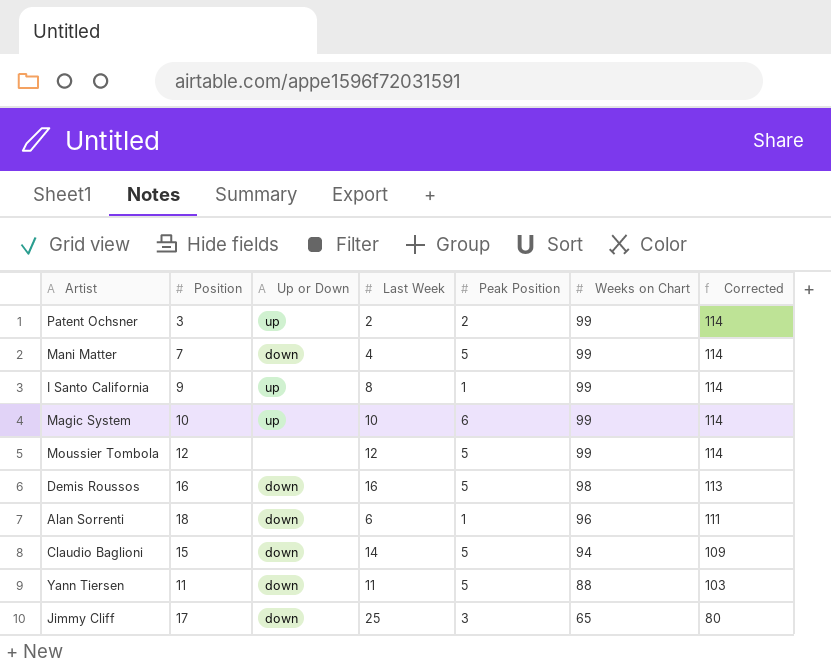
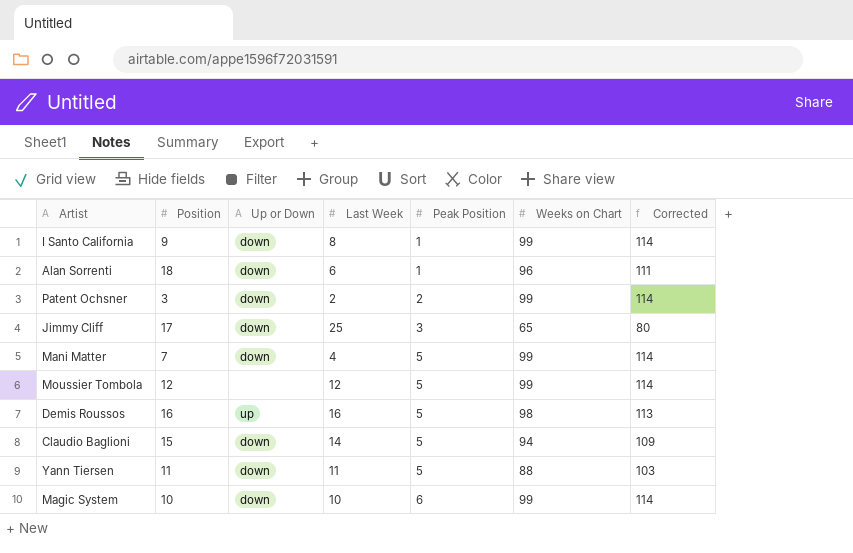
row order: Weeks on Chart descending -> Peak Position ascending
I Santo California | Up or Down: up -> down
Patent Ochsner | Up or Down: up -> down
Demis Roussos | Up or Down: down -> up
Magic System | Up or Down: up -> down

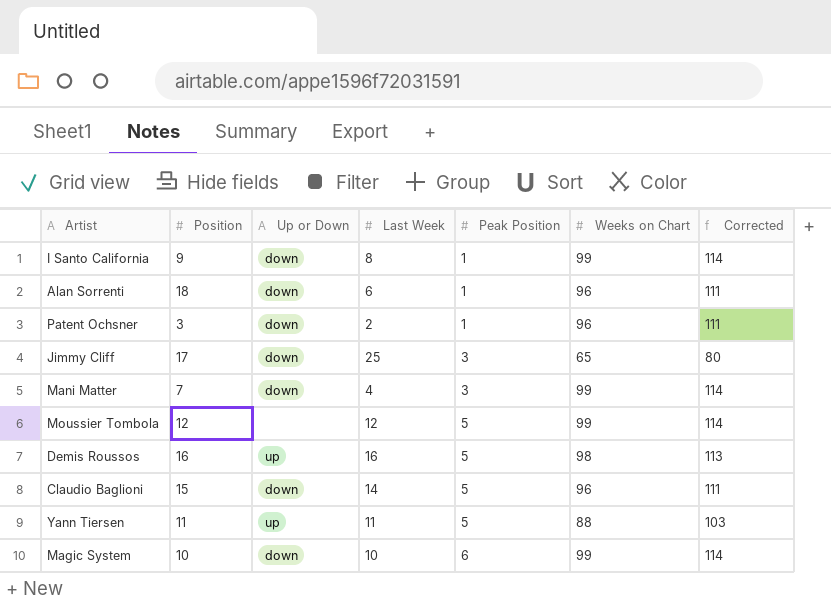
Patent Ochsner | Peak Position: 2 -> 1
Patent Ochsner | Weeks on Chart: 99 -> 96
Patent Ochsner | Corrected: 114 -> 111
Mani Matter | Peak Position: 5 -> 3
Claudio Baglioni | Weeks on Chart: 94 -> 96
Claudio Baglioni | Corrected: 109 -> 111
Yann Tiersen | Up or Down: down -> up

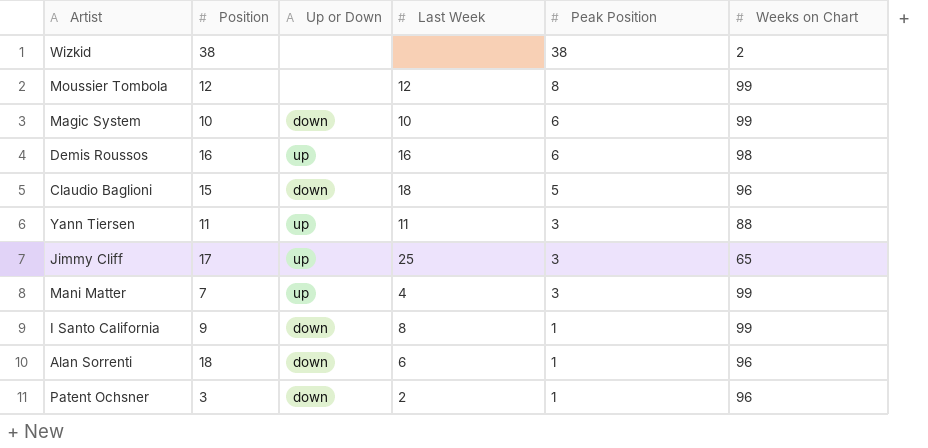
row order: Peak Position ascending -> Peak Position descending
column Corrected | formula: [Weeks on Chart] + 15 -> none
row Wizkid: none -> 38 | none | none | 38 | 2
Moussier Tombola | Peak Position: 5 -> 8
Demis Roussos | Peak Position: 5 -> 6
Claudio Baglioni | Last Week: 14 -> 18
Yann Tiersen | Peak Position: 5 -> 3
Jimmy Cliff | Up or Down: down -> up
Mani Matter | Up or Down: down -> up

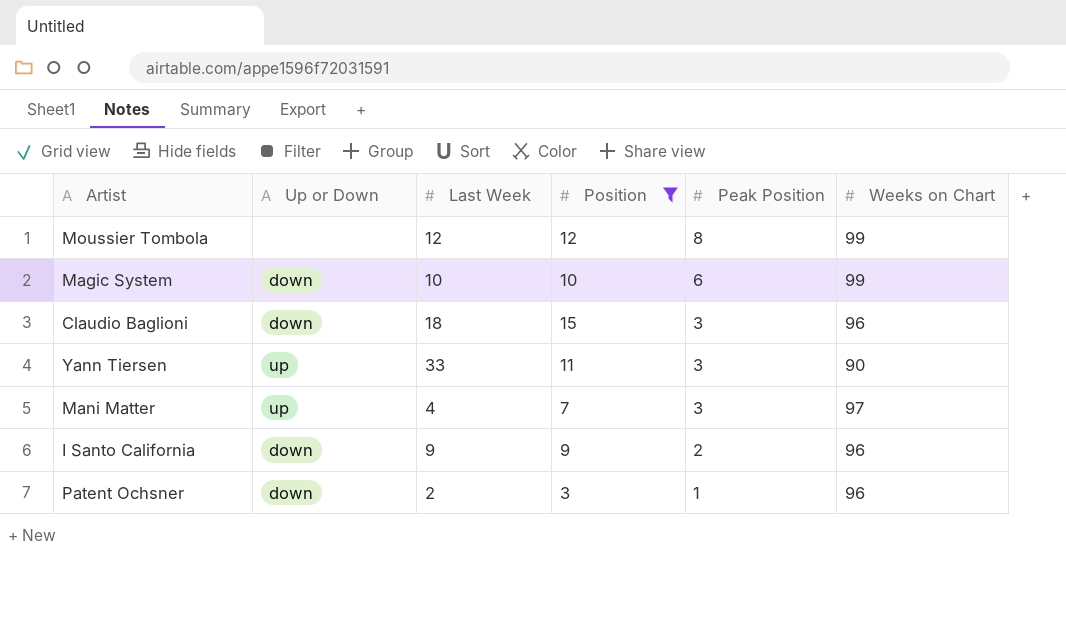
filter: none -> Position <= 15
column Position | position: 2 -> 4
Claudio Baglioni | Peak Position: 5 -> 3
Yann Tiersen | Last Week: 11 -> 33
Yann Tiersen | Weeks on Chart: 88 -> 90
Mani Matter | Weeks on Chart: 99 -> 97
I Santo California | Last Week: 8 -> 9
I Santo California | Peak Position: 1 -> 2
I Santo California | Weeks on Chart: 99 -> 96

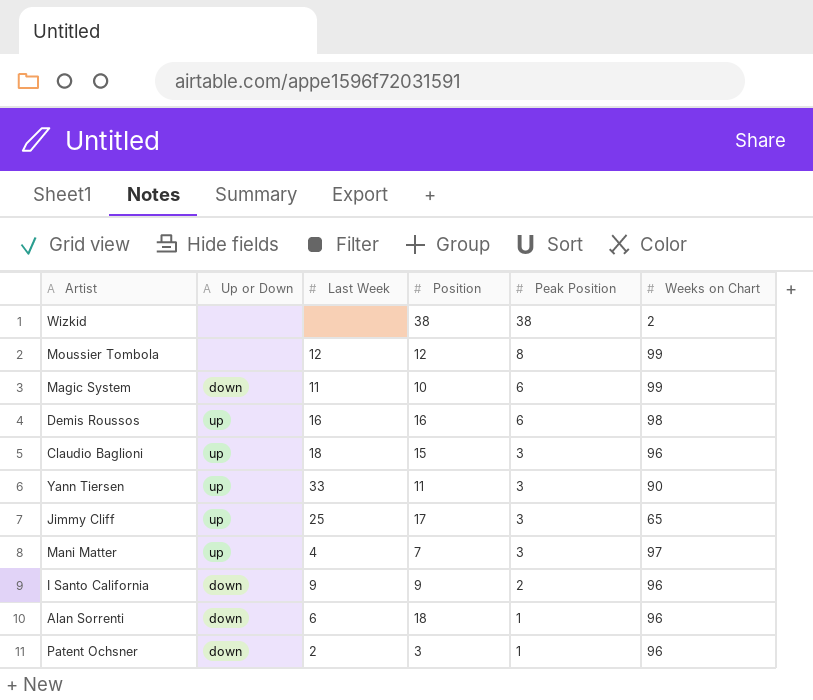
filter: Position <= 15 -> none
Magic System | Last Week: 10 -> 11
Claudio Baglioni | Up or Down: down -> up

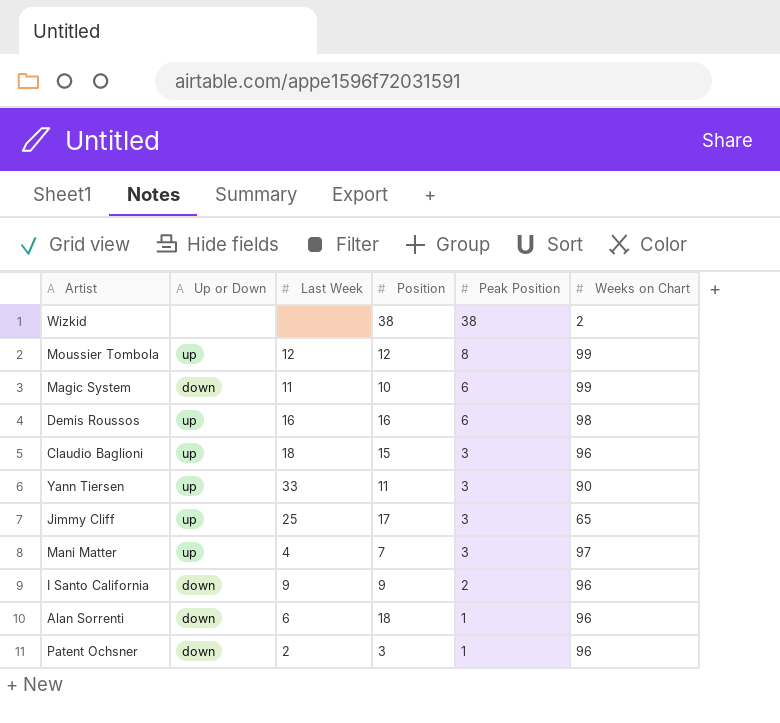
Moussier Tombola | Up or Down: none -> up

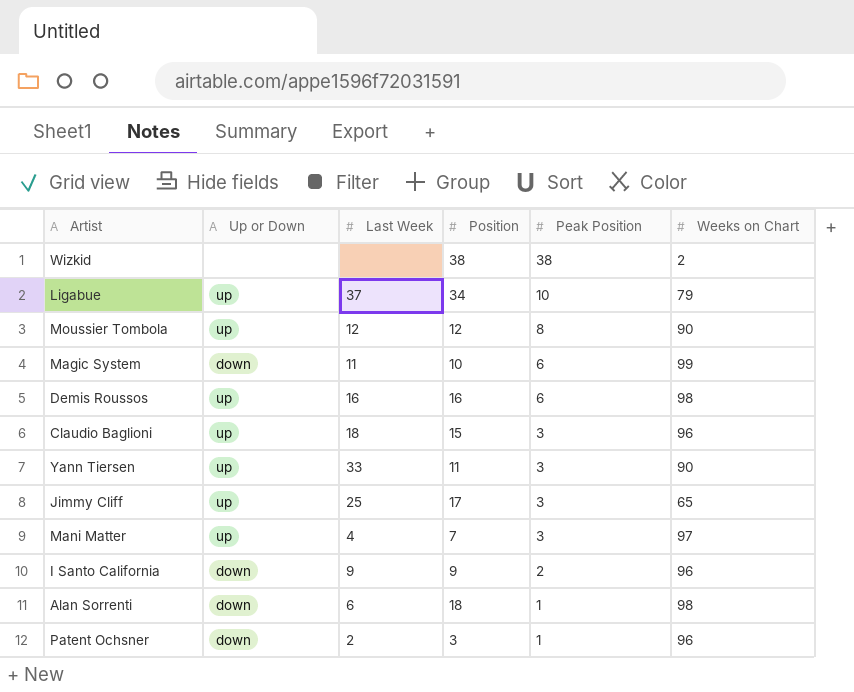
row Ligabue: none -> up | 37 | 34 | 10 | 79
Moussier Tombola | Weeks on Chart: 99 -> 90
Alan Sorrenti | Weeks on Chart: 96 -> 98

